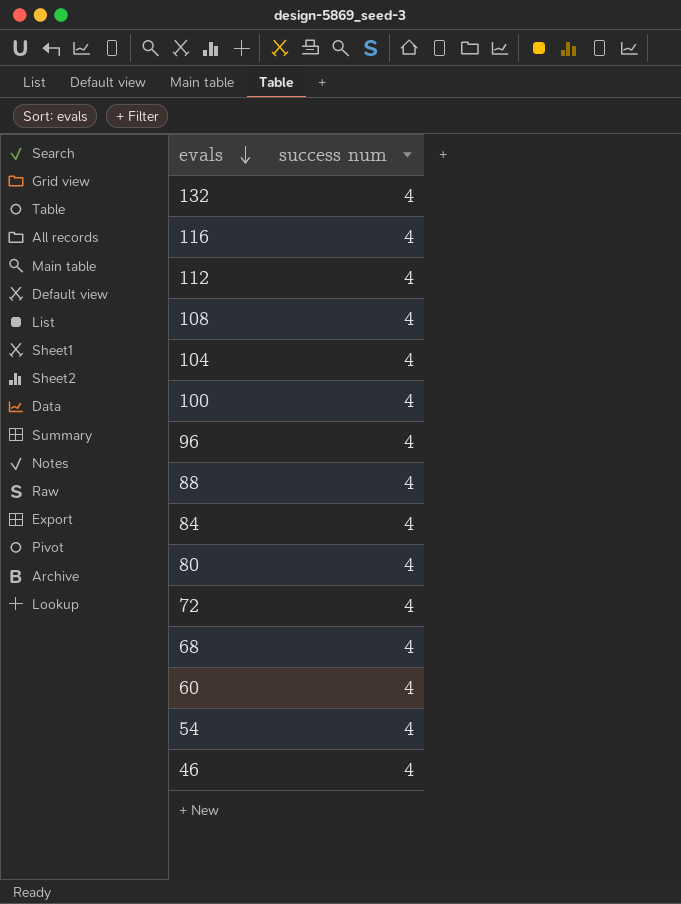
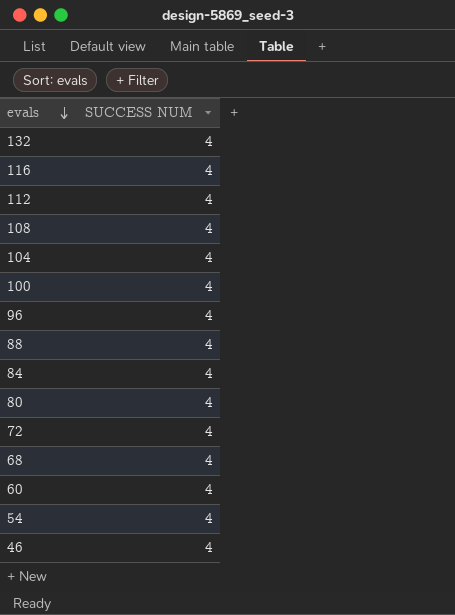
column name: success num -> SUCCESS NUM

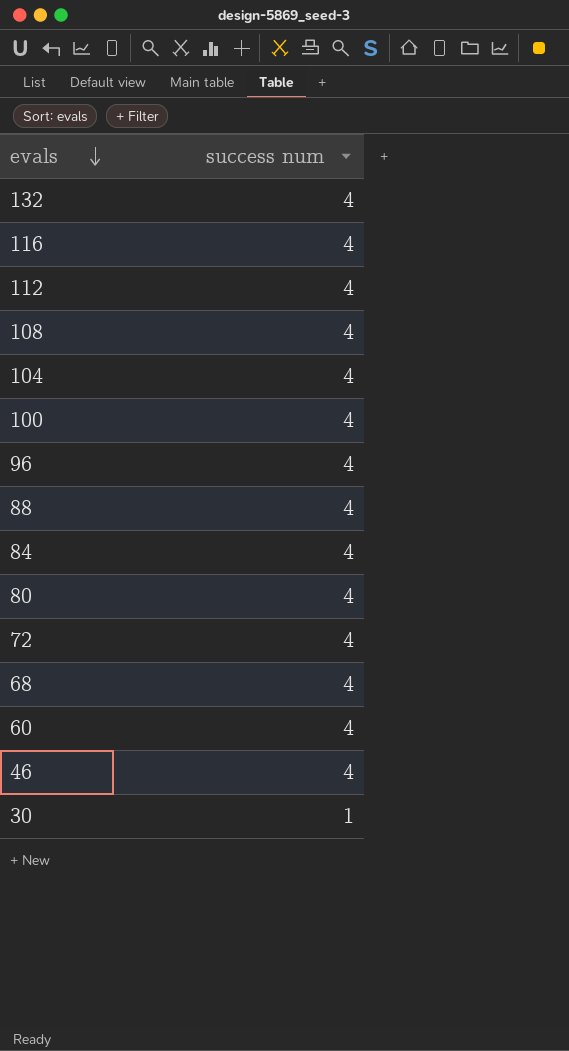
column name: SUCCESS NUM -> success num
row 54: 4 -> none
row 30: none -> 1

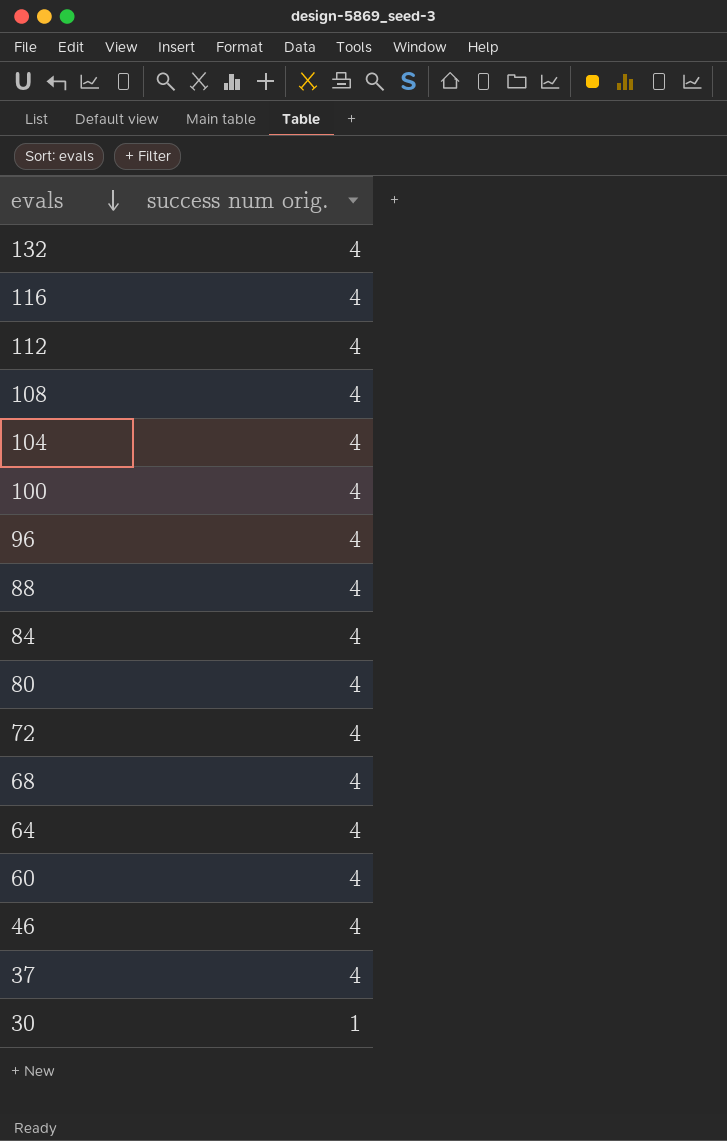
column name: success num -> success num orig.
row 64: none -> 4
row 37: none -> 4

